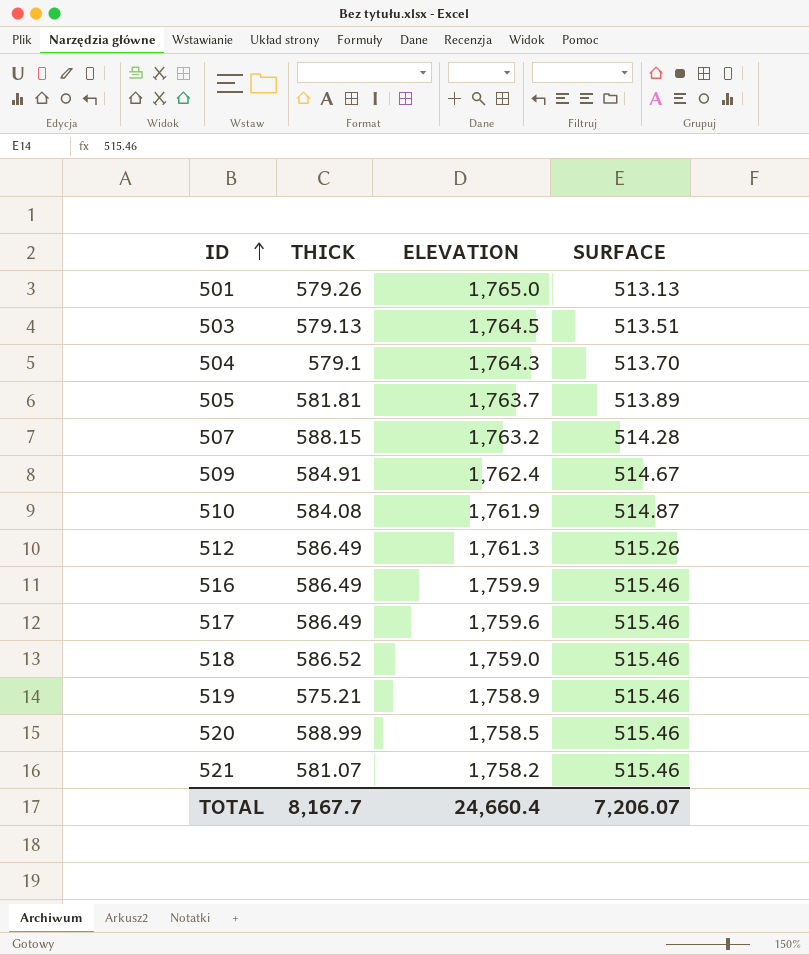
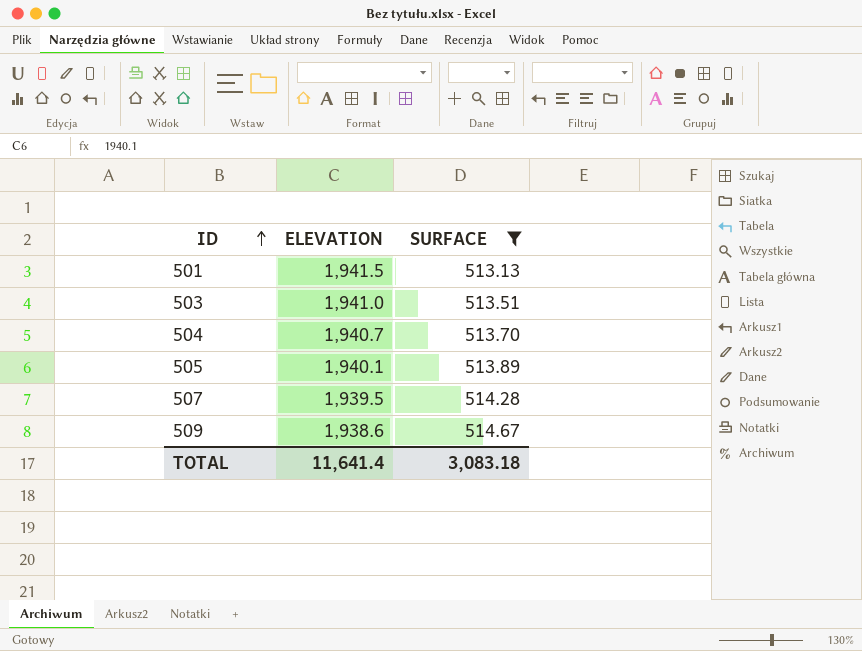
filter: none -> SURFACE <= 514.67
column THICK | position: 2 -> none
501 | ELEVATION: 1,765.0 -> 1,941.5
503 | ELEVATION: 1,764.5 -> 1,941.0
504 | ELEVATION: 1,764.3 -> 1,940.7
505 | ELEVATION: 1,763.7 -> 1,940.1
507 | ELEVATION: 1,763.2 -> 1,939.5
509 | ELEVATION: 1,762.4 -> 1,938.6
TOTAL | ELEVATION: 24,660.4 -> 11,641.4
TOTAL | SURFACE: 7,206.07 -> 3,083.18

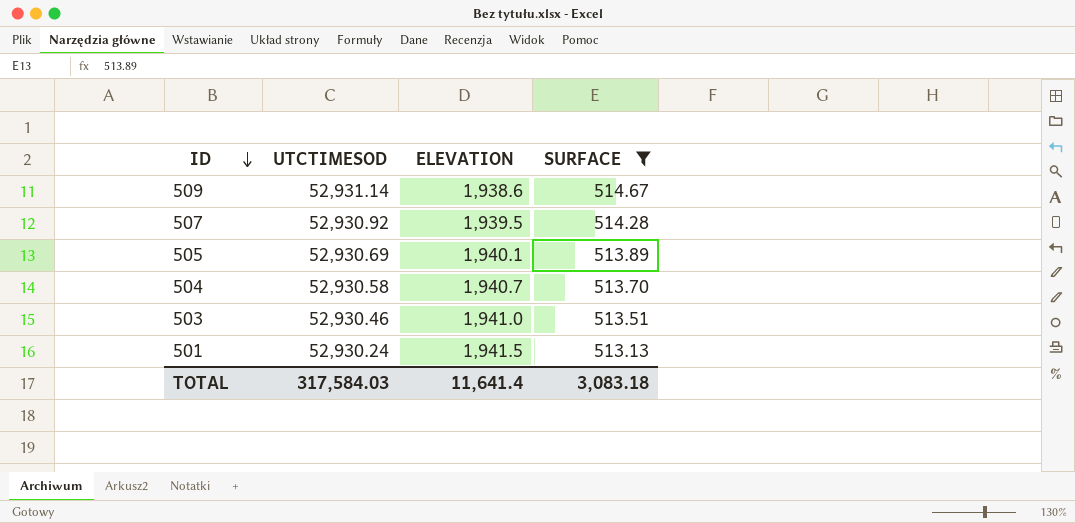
row order: ID ascending -> ID descending
column UTCTIMESOD | position: none -> 2

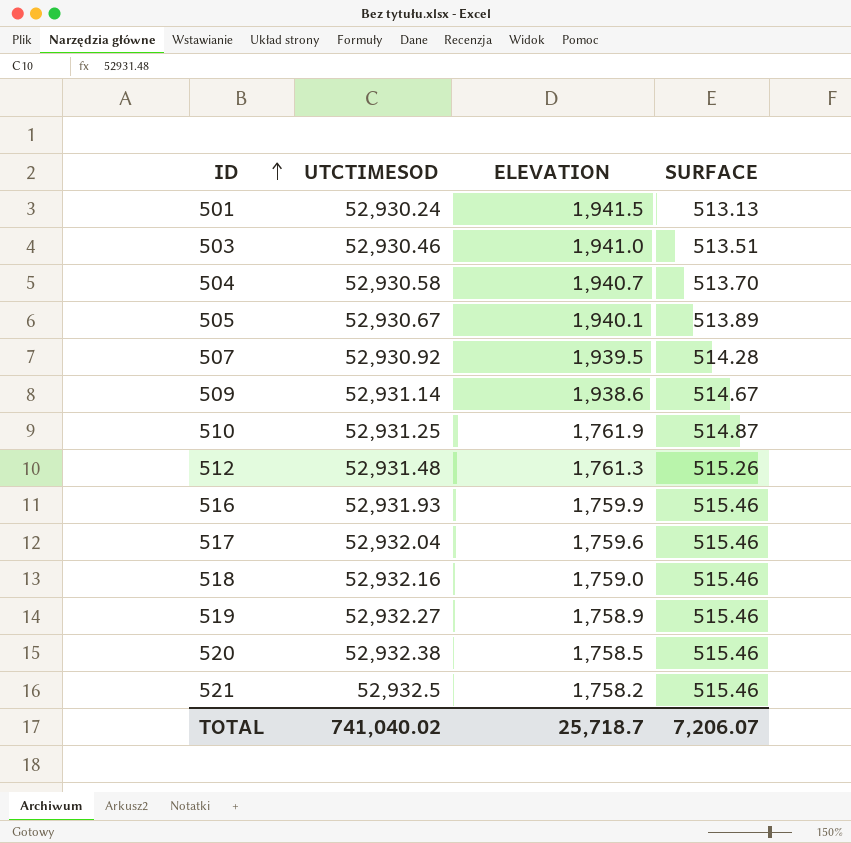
filter: SURFACE <= 514.67 -> none
row order: ID descending -> ID ascending
505 | UTCTIMESOD: 52,930.69 -> 52,930.67
TOTAL | UTCTIMESOD: 317,584.03 -> 741,040.02
TOTAL | ELEVATION: 11,641.4 -> 25,718.7
TOTAL | SURFACE: 3,083.18 -> 7,206.07

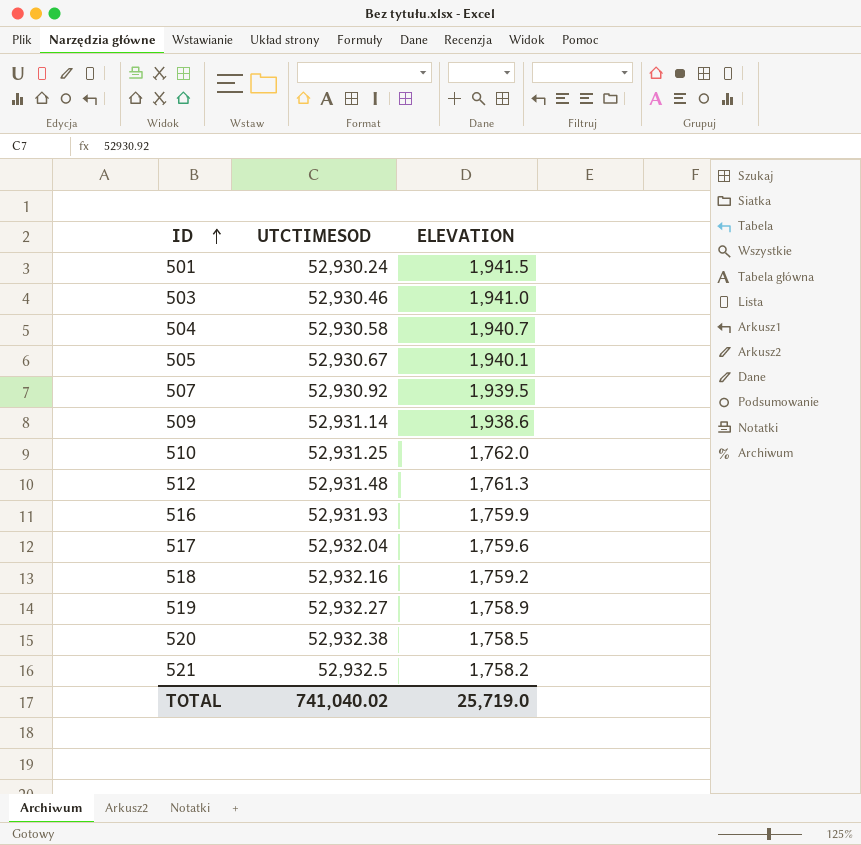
column SURFACE | position: 4 -> none
510 | ELEVATION: 1,761.9 -> 1,762.0
518 | ELEVATION: 1,759.0 -> 1,759.2
TOTAL | ELEVATION: 25,718.7 -> 25,719.0

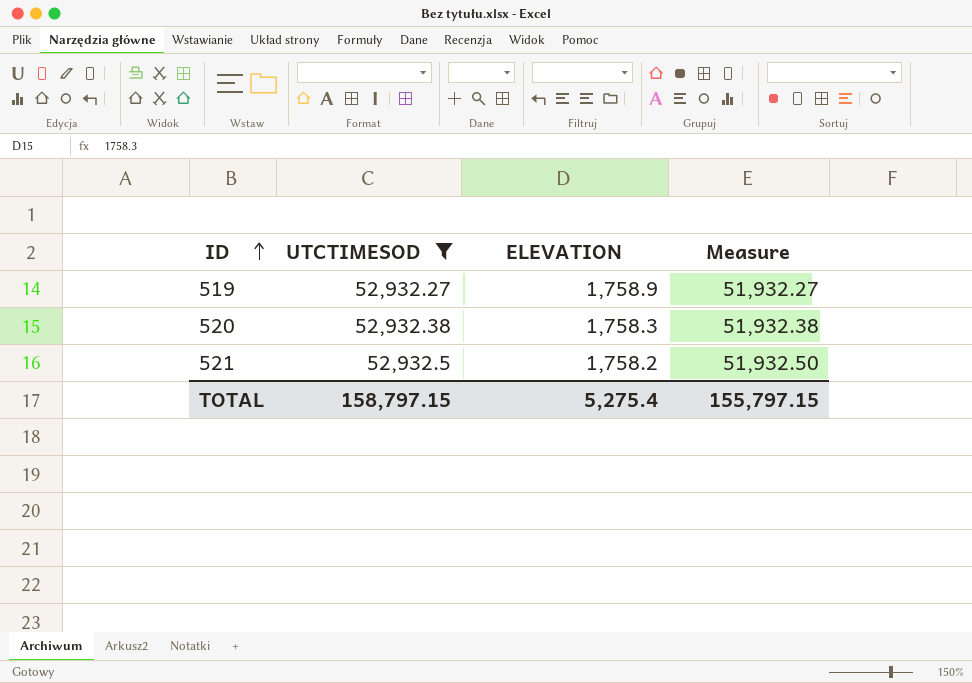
filter: none -> UTCTIMESOD >= 52,932.27
column Measure | formula: none -> [UTCTIMESOD] - 1000
520 | ELEVATION: 1,758.5 -> 1,758.3
TOTAL | UTCTIMESOD: 741,040.02 -> 158,797.15
TOTAL | ELEVATION: 25,719.0 -> 5,275.4

